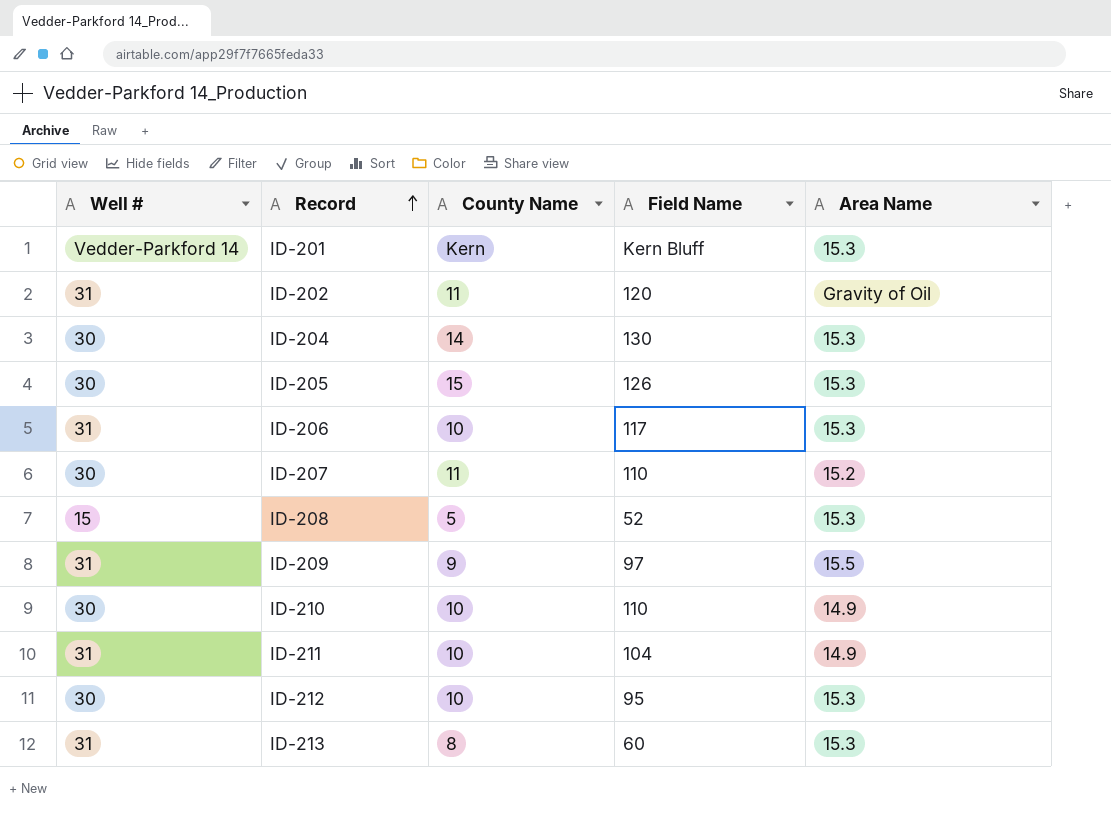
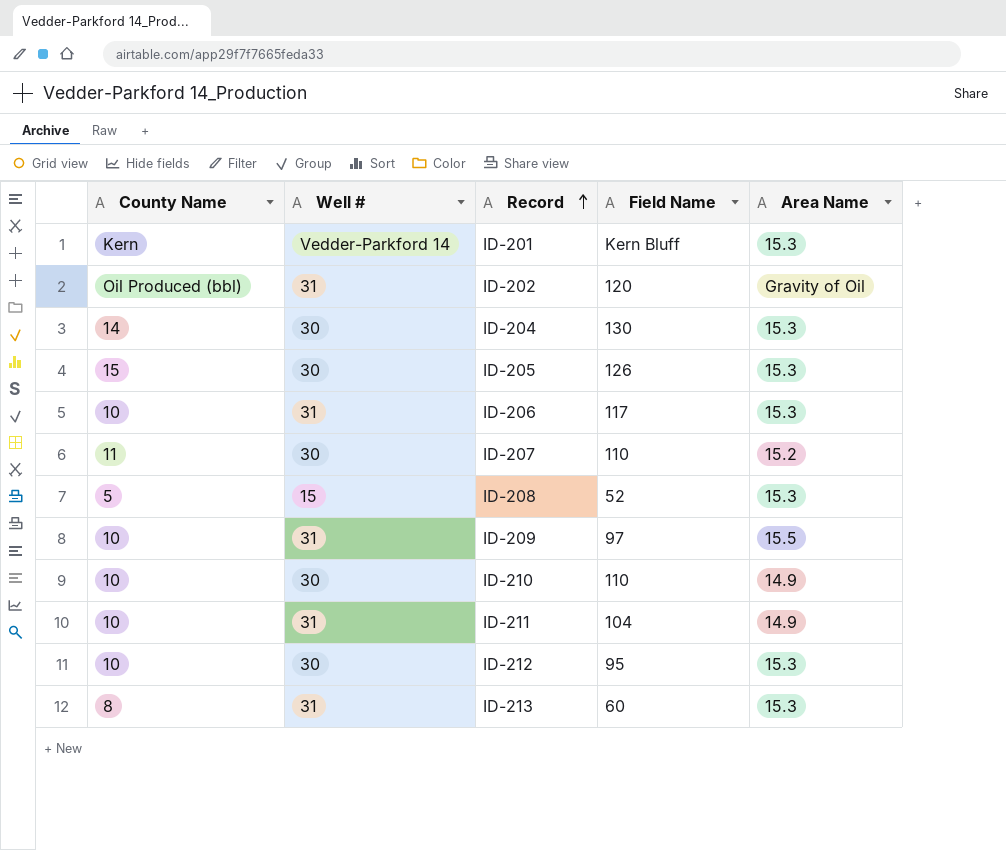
column County Name | position: 3 -> 1
ID-202 | County Name: 11 -> Oil Produced (bbl)
ID-209 | County Name: 9 -> 10

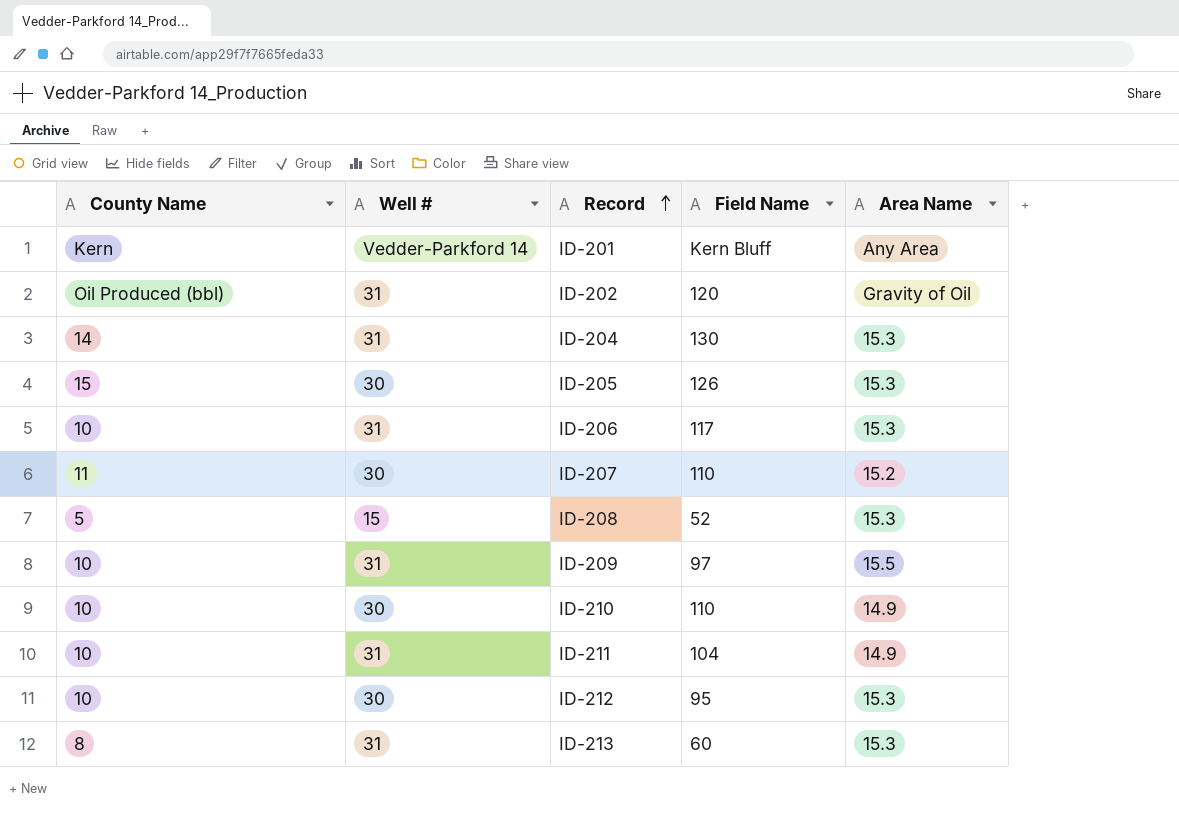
ID-201 | Area Name: 15.3 -> Any Area
ID-204 | Well #: 30 -> 31

